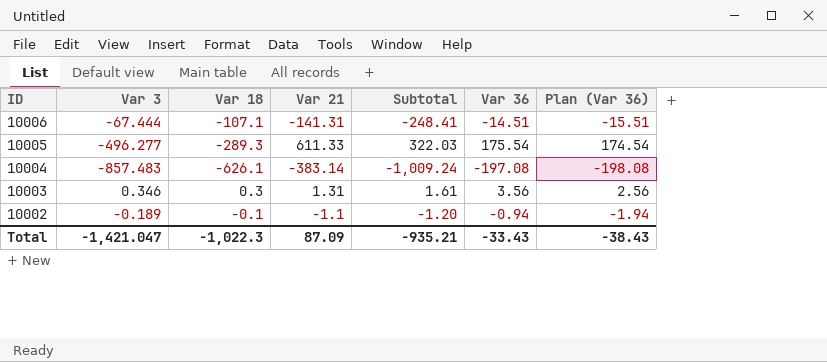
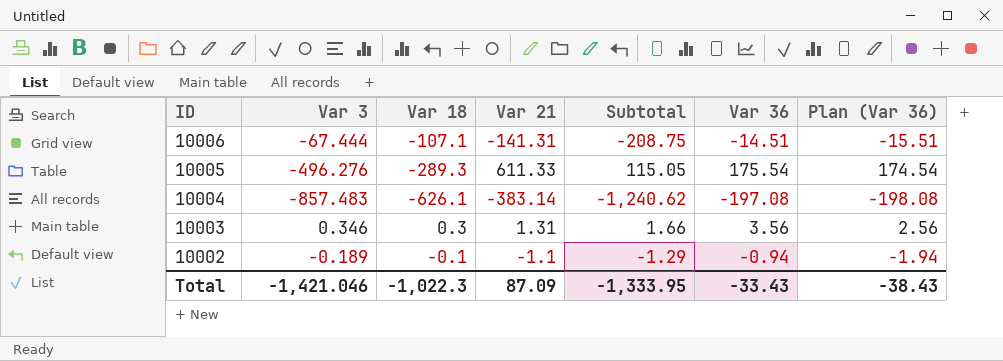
column Subtotal | formula: [Var 18] + [Var 21] -> [Var 3] + [Var 21]
10005 | Var 3: -496.277 -> -496.276
Total | Var 3: -1,421.047 -> -1,421.046
Total | Subtotal: -935.21 -> -1,333.95

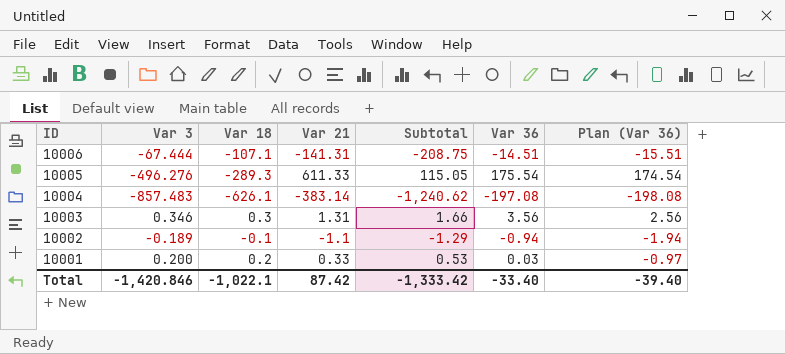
row 10001: none -> 0.200 | 0.2 | 0.33 | 0.53 | 0.03 | -0.97
Total | Var 3: -1,421.046 -> -1,420.846
Total | Var 18: -1,022.3 -> -1,022.1
Total | Var 21: 87.09 -> 87.42
Total | Subtotal: -1,333.95 -> -1,333.42
Total | Var 36: -33.43 -> -33.40
Total | Plan (Var 36): -38.43 -> -39.40

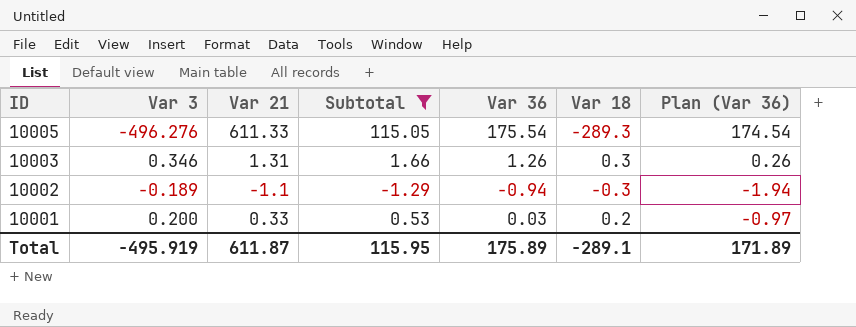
filter: none -> Subtotal >= -1.29
column Var 18 | position: 3 -> 6
10003 | Var 36: 3.56 -> 1.26
10003 | Plan (Var 36): 2.56 -> 0.26
10002 | Var 18: -0.1 -> -0.3
Total | Var 3: -1,420.846 -> -495.919
Total | Var 21: 87.42 -> 611.87
Total | Subtotal: -1,333.42 -> 115.95
Total | Var 36: -33.40 -> 175.89
Total | Var 18: -1,022.1 -> -289.1
Total | Plan (Var 36): -39.40 -> 171.89

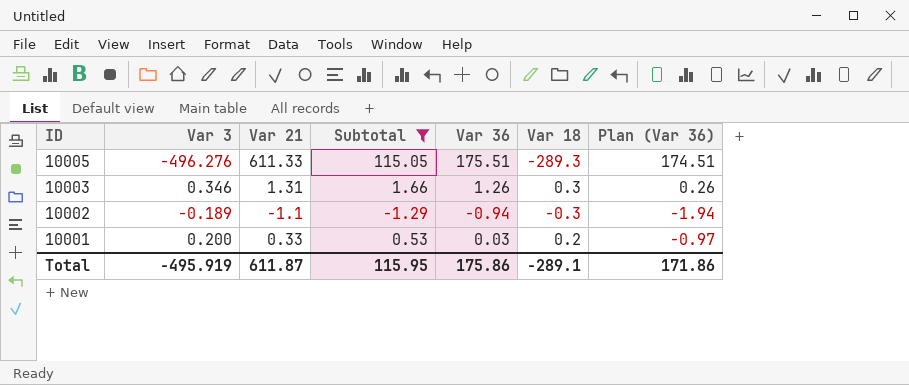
10005 | Var 36: 175.54 -> 175.51
10005 | Plan (Var 36): 174.54 -> 174.51
Total | Var 36: 175.89 -> 175.86
Total | Plan (Var 36): 171.89 -> 171.86

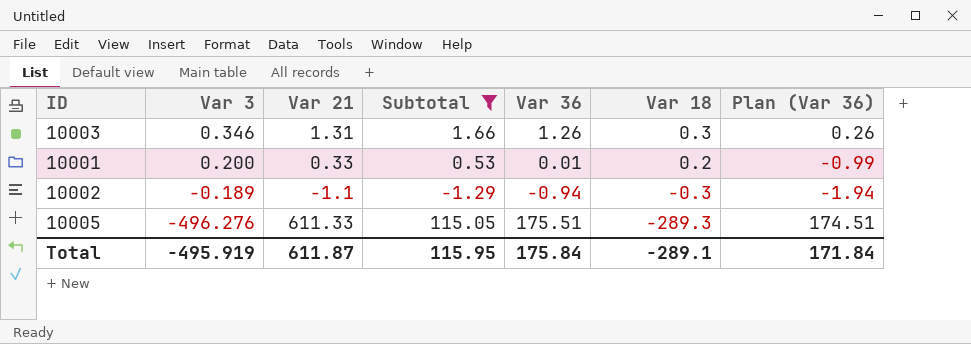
row order: ID descending -> Var 3 descending
10001 | Var 36: 0.03 -> 0.01
10001 | Plan (Var 36): -0.97 -> -0.99
Total | Var 36: 175.86 -> 175.84
Total | Plan (Var 36): 171.86 -> 171.84

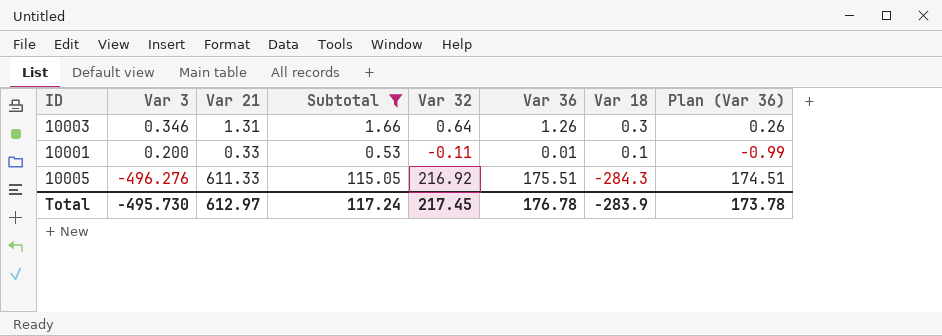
column Var 32 | position: none -> 5
row 10002: -0.189 | -1.1 | -1.29 | -0.94 | -0.3 | -1.94 -> none
10001 | Var 18: 0.2 -> 0.1
10005 | Var 18: -289.3 -> -284.3
Total | Var 3: -495.919 -> -495.730
Total | Var 21: 611.87 -> 612.97
Total | Subtotal: 115.95 -> 117.24
Total | Var 36: 175.84 -> 176.78
Total | Var 18: -289.1 -> -283.9
Total | Plan (Var 36): 171.84 -> 173.78

